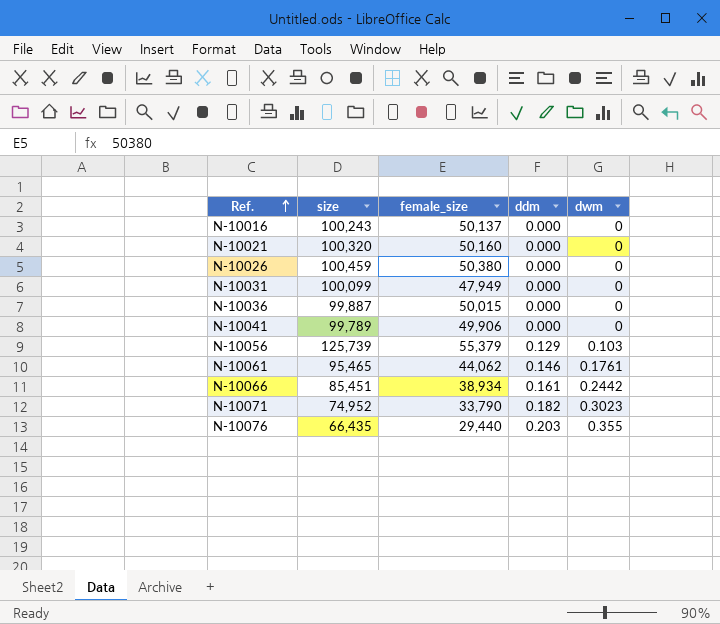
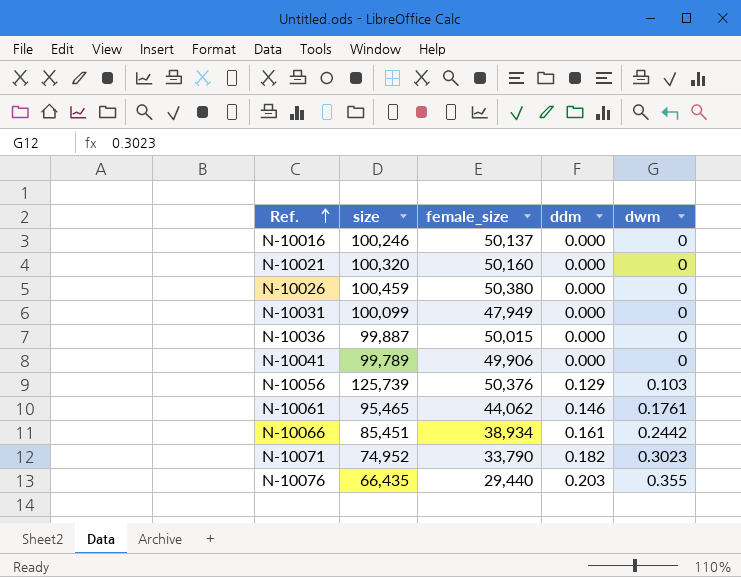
N-10016 | size: 100,243 -> 100,246
N-10056 | female_size: 55,379 -> 50,376

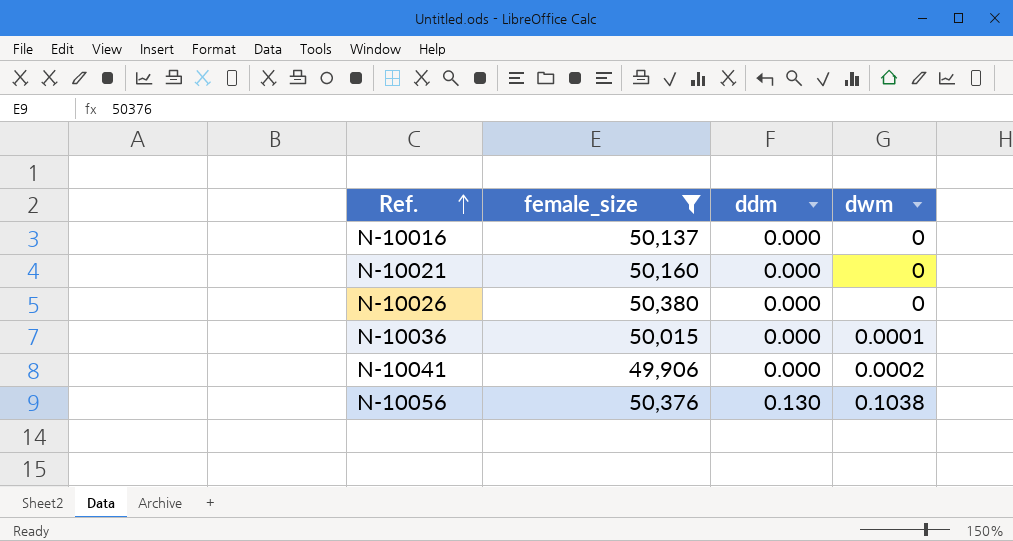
filter: none -> female_size >= 49,906
column size | position: 2 -> none
N-10036 | dwm: 0 -> 0.0001
N-10041 | dwm: 0 -> 0.0002
N-10056 | ddm: 0.129 -> 0.130
N-10056 | dwm: 0.103 -> 0.1038

